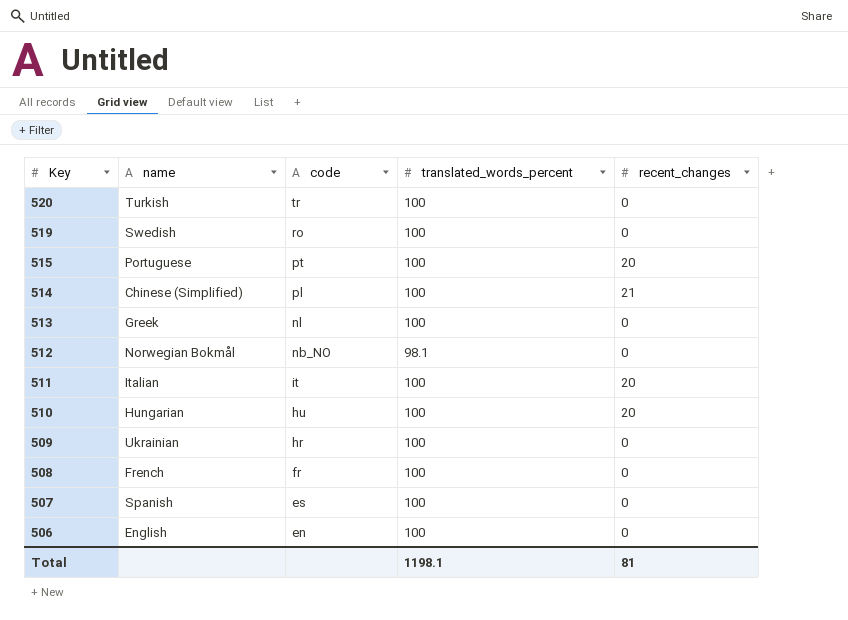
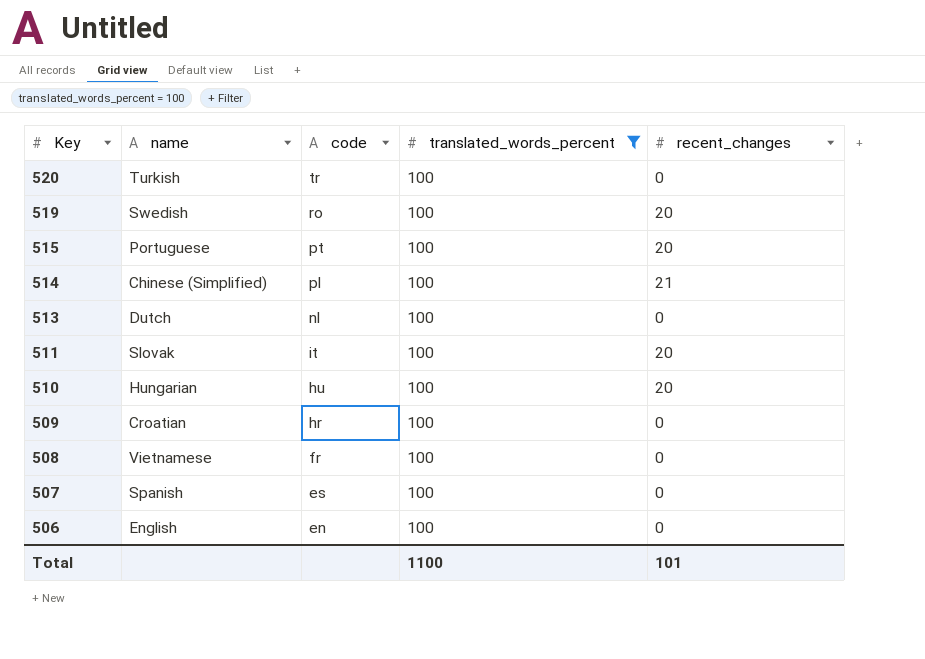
filter: none -> translated_words_percent = 100
519 | recent_changes: 0 -> 20
513 | name: Greek -> Dutch
511 | name: Italian -> Slovak
509 | name: Ukrainian -> Croatian
508 | name: French -> Vietnamese
Total | translated_words_percent: 1198.1 -> 1100
Total | recent_changes: 81 -> 101

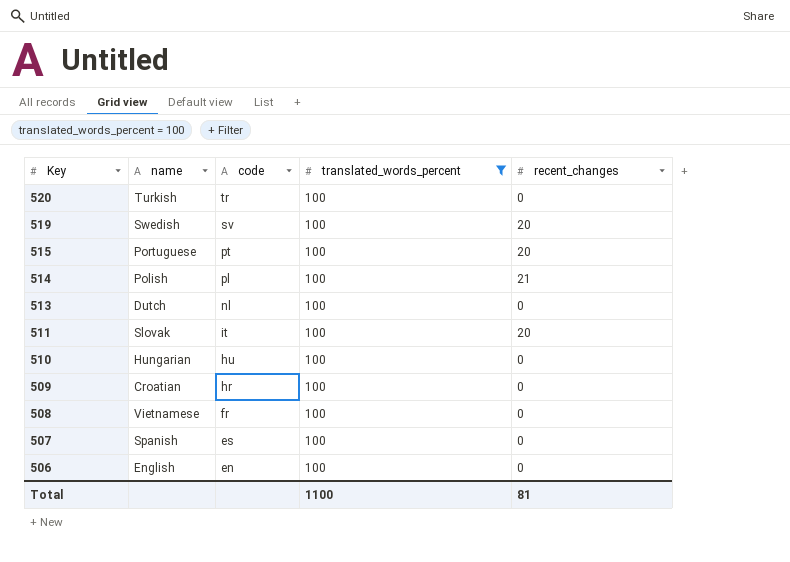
519 | code: ro -> sv
514 | name: Chinese (Simplified) -> Polish
510 | recent_changes: 20 -> 0
Total | recent_changes: 101 -> 81

